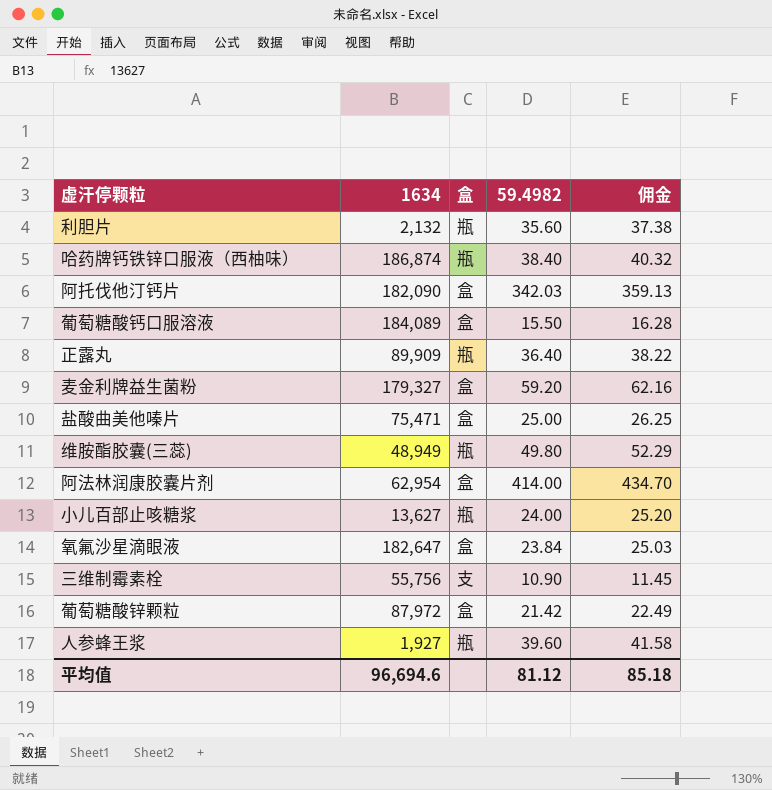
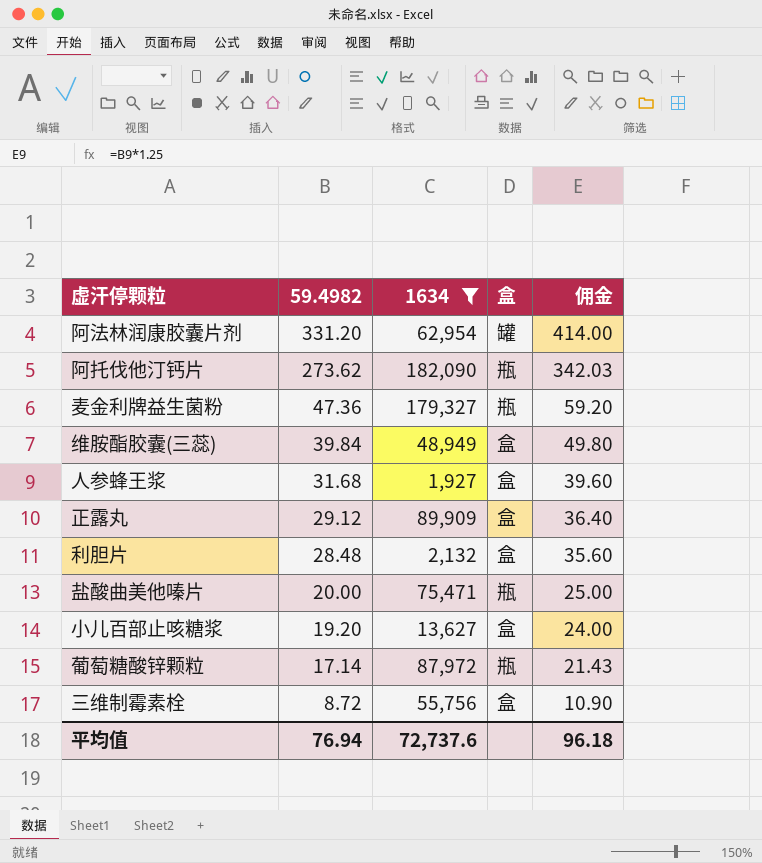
filter: none -> 1634 <= 182,090
row order: none -> 59.4982 descending
column 59.4982 | position: 4 -> 2
column 佣金 | formula: [59.4982] * 1.05 -> [59.4982] * 1.25
阿法林润康胶囊片剂 | 59.4982: 414.00 -> 331.20
阿法林润康胶囊片剂 | 盒: 盒 -> 罐
阿托伐他汀钙片 | 59.4982: 342.03 -> 273.62
阿托伐他汀钙片 | 盒: 盒 -> 瓶
麦金利牌益生菌粉 | 59.4982: 59.20 -> 47.36
麦金利牌益生菌粉 | 盒: 盒 -> 瓶
维胺酯胶囊(三蕊) | 59.4982: 49.80 -> 39.84
维胺酯胶囊(三蕊) | 盒: 瓶 -> 盒
人参蜂王浆 | 59.4982: 39.60 -> 31.68
人参蜂王浆 | 盒: 瓶 -> 盒
正露丸 | 59.4982: 36.40 -> 29.12
正露丸 | 盒: 瓶 -> 盒
利胆片 | 59.4982: 35.60 -> 28.48
利胆片 | 盒: 瓶 -> 盒
盐酸曲美他嗪片 | 59.4982: 25.00 -> 20.00
盐酸曲美他嗪片 | 盒: 盒 -> 瓶
小儿百部止咳糖浆 | 59.4982: 24.00 -> 19.20
小儿百部止咳糖浆 | 盒: 瓶 -> 盒
葡萄糖酸锌颗粒 | 59.4982: 21.42 -> 17.14
葡萄糖酸锌颗粒 | 盒: 盒 -> 瓶
三维制霉素栓 | 59.4982: 10.90 -> 8.72
三维制霉素栓 | 盒: 支 -> 盒
平均值 | 59.4982: 81.12 -> 76.94
平均值 | 1634: 96,694.6 -> 72,737.6
平均值 | 佣金: 85.18 -> 96.18

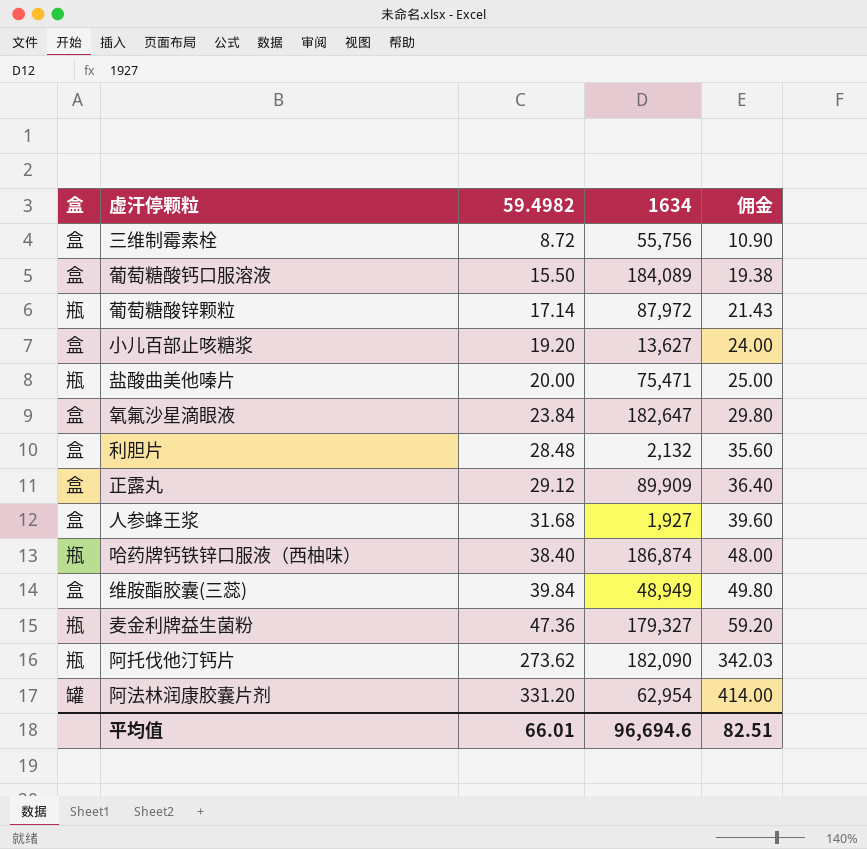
filter: 1634 <= 182,090 -> none
row order: 59.4982 descending -> 59.4982 ascending
column 盒 | position: 4 -> 1
平均值 | 59.4982: 76.94 -> 66.01
平均值 | 1634: 72,737.6 -> 96,694.6
平均值 | 佣金: 96.18 -> 82.51

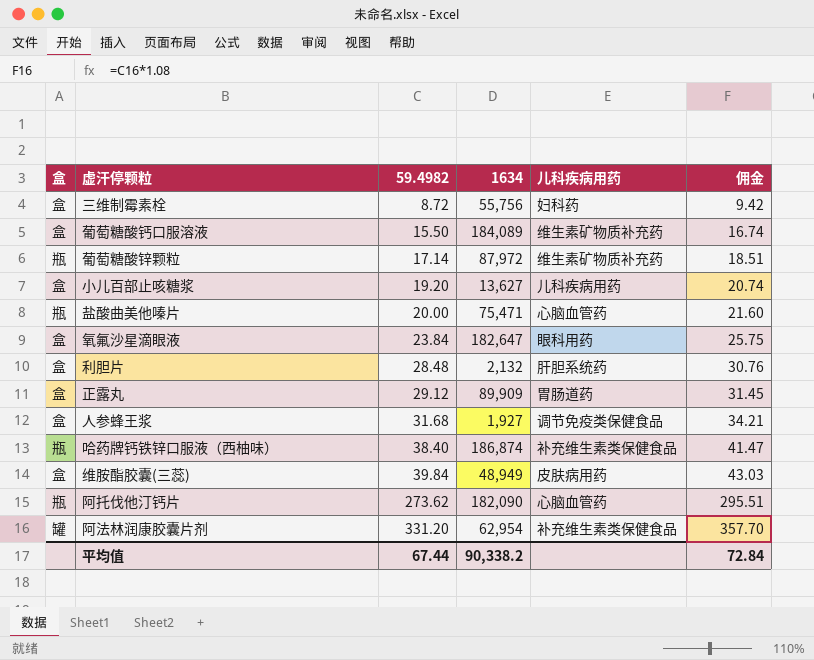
column 儿科疾病用药 | position: none -> 5
column 佣金 | formula: [59.4982] * 1.25 -> [59.4982] * 1.08
row 麦金利牌益生菌粉: 瓶 | 47.36 | 179,327 | 59.20 -> none
平均值 | 59.4982: 66.01 -> 67.44
平均值 | 1634: 96,694.6 -> 90,338.2
平均值 | 佣金: 82.51 -> 72.84

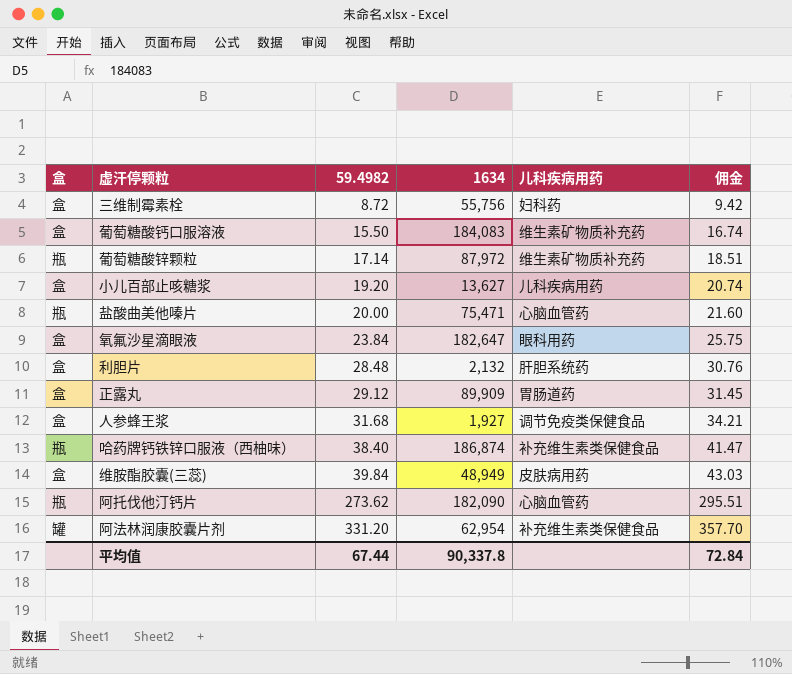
葡萄糖酸钙口服溶液 | 1634: 184,089 -> 184,083
平均值 | 1634: 90,338.2 -> 90,337.8

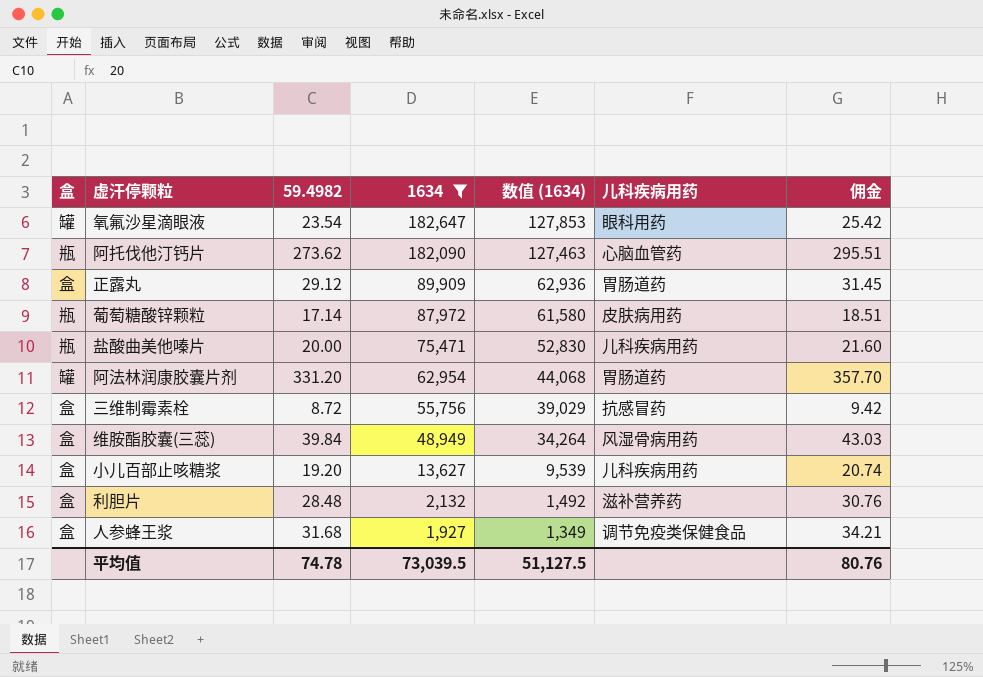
filter: none -> 1634 <= 182,647
row order: 59.4982 ascending -> 1634 descending
column 数值 (1634) | formula: none -> [1634] * 0.7
氧氟沙星滴眼液 | 盒: 盒 -> 罐
氧氟沙星滴眼液 | 59.4982: 23.84 -> 23.54
氧氟沙星滴眼液 | 佣金: 25.75 -> 25.42
葡萄糖酸锌颗粒 | 儿科疾病用药: 维生素矿物质补充药 -> 皮肤病用药
盐酸曲美他嗪片 | 儿科疾病用药: 心脑血管药 -> 儿科疾病用药
阿法林润康胶囊片剂 | 儿科疾病用药: 补充维生素类保健食品 -> 胃肠道药
三维制霉素栓 | 儿科疾病用药: 妇科药 -> 抗感冒药
维胺酯胶囊(三蕊) | 儿科疾病用药: 皮肤病用药 -> 风湿骨病用药
利胆片 | 儿科疾病用药: 肝胆系统药 -> 滋补营养药
平均值 | 59.4982: 67.44 -> 74.78
平均值 | 1634: 90,337.8 -> 73,039.5
平均值 | 佣金: 72.84 -> 80.76

